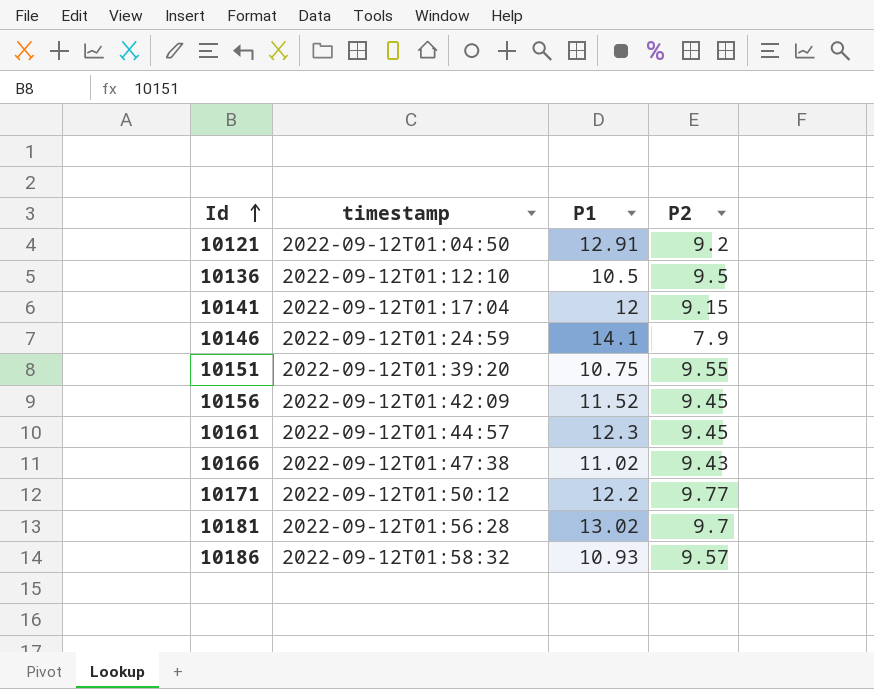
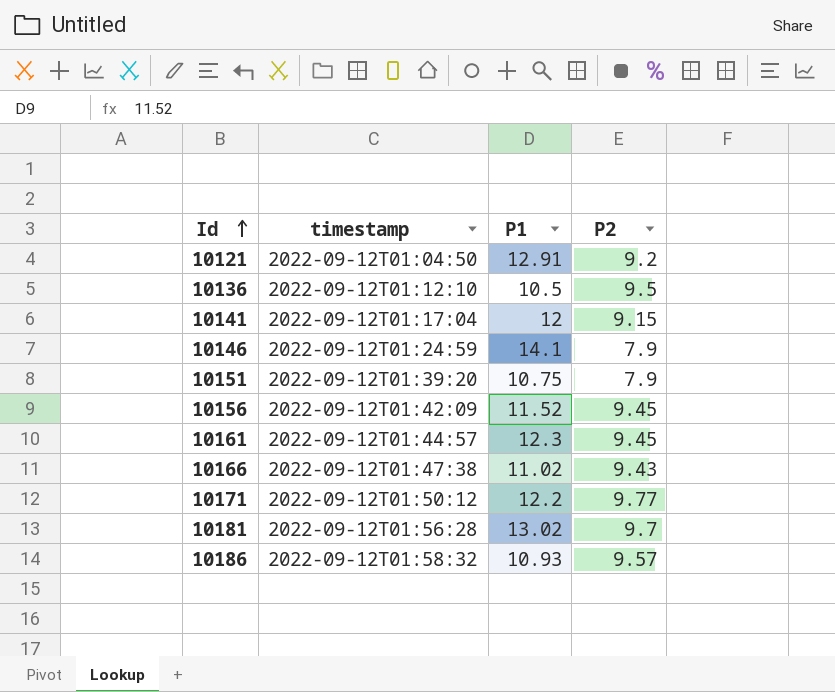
10151 | P2: 9.55 -> 7.9

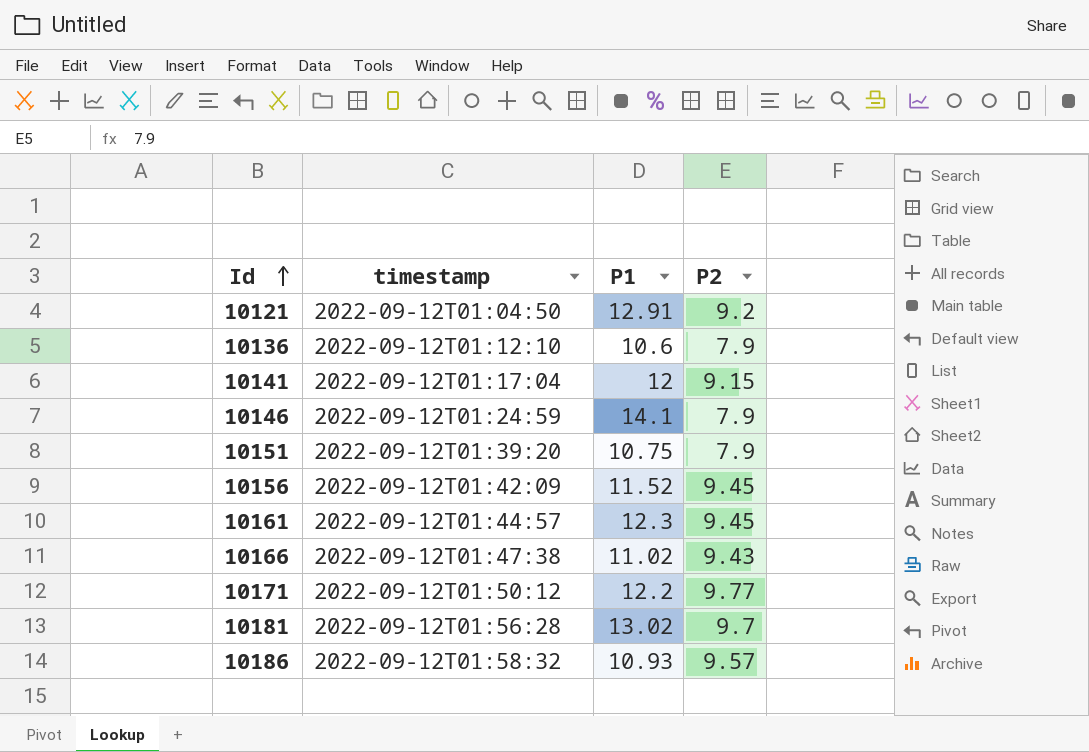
10136 | P1: 10.5 -> 10.6
10136 | P2: 9.5 -> 7.9

